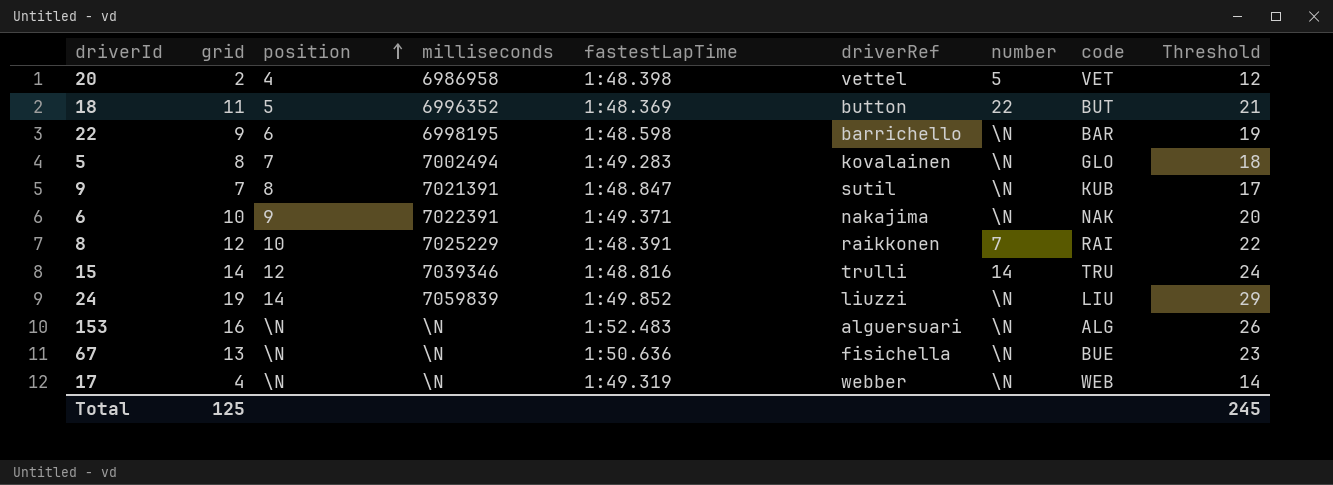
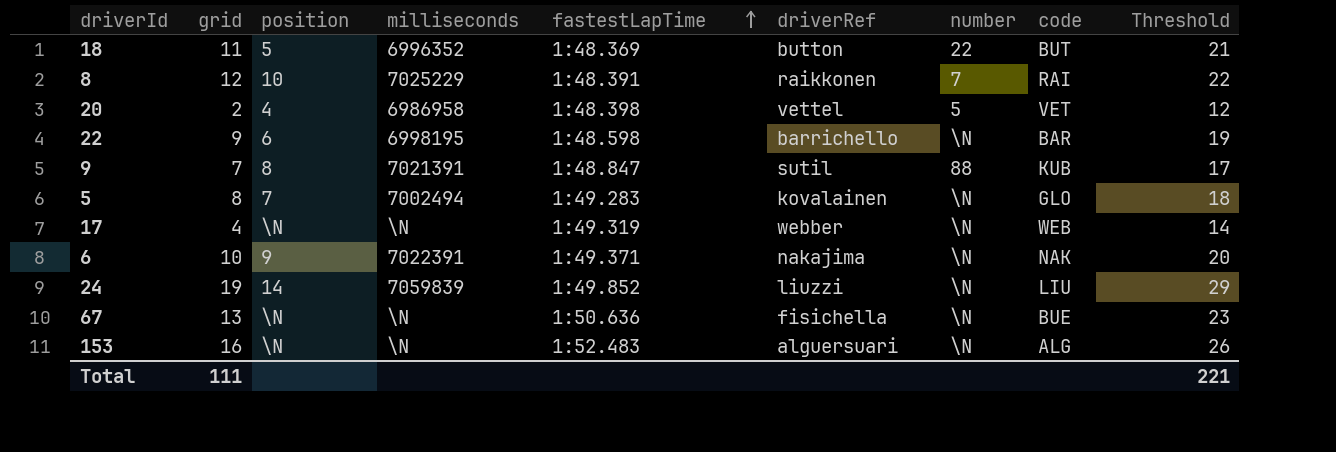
row order: position ascending -> fastestLapTime ascending
row 15: 14 | 12 | 7039346 | 1:48.816 | trulli | 14 | TRU | 24 -> none
9 | number: \N -> 88
Total | grid: 125 -> 111
Total | Threshold: 245 -> 221

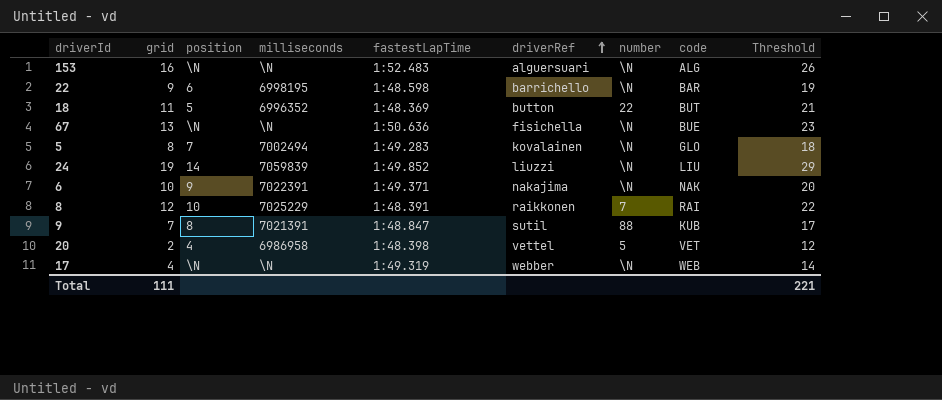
row order: fastestLapTime ascending -> driverRef ascending

